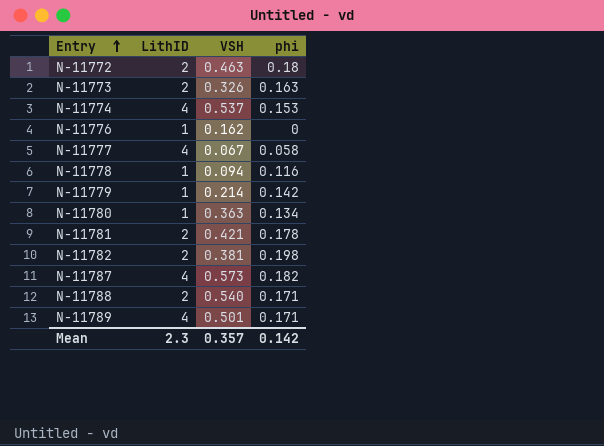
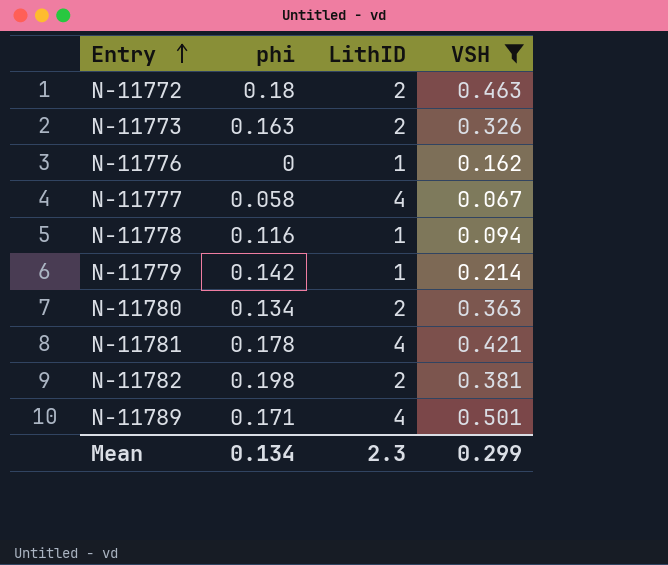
filter: none -> VSH <= 0.501
column phi | position: 4 -> 2
N-11780 | LithID: 1 -> 2
N-11781 | LithID: 2 -> 4
Mean | phi: 0.142 -> 0.134
Mean | VSH: 0.357 -> 0.299

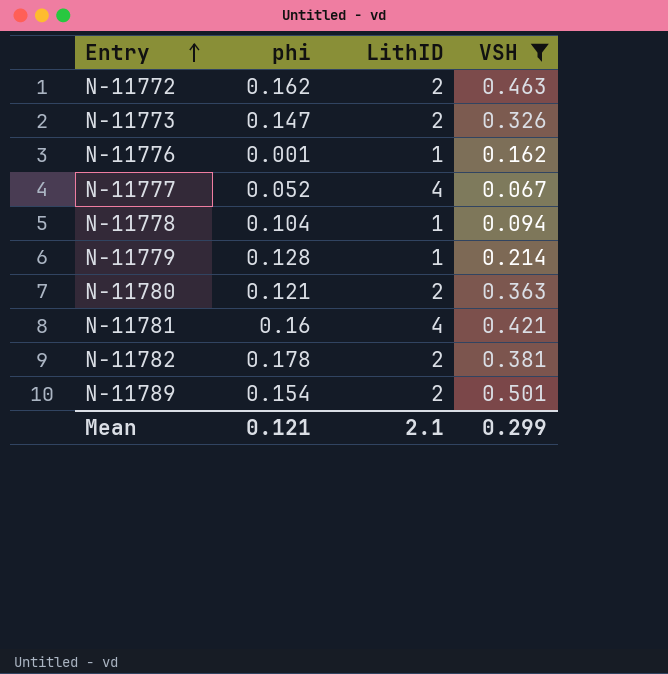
N-11772 | phi: 0.18 -> 0.162
N-11773 | phi: 0.163 -> 0.147
N-11776 | phi: 0 -> 0.001
N-11777 | phi: 0.058 -> 0.052
N-11778 | phi: 0.116 -> 0.104
N-11779 | phi: 0.142 -> 0.128
N-11780 | phi: 0.134 -> 0.121
N-11781 | phi: 0.178 -> 0.16
N-11782 | phi: 0.198 -> 0.178
N-11789 | phi: 0.171 -> 0.154
N-11789 | LithID: 4 -> 2
Mean | phi: 0.134 -> 0.121
Mean | LithID: 2.3 -> 2.1

